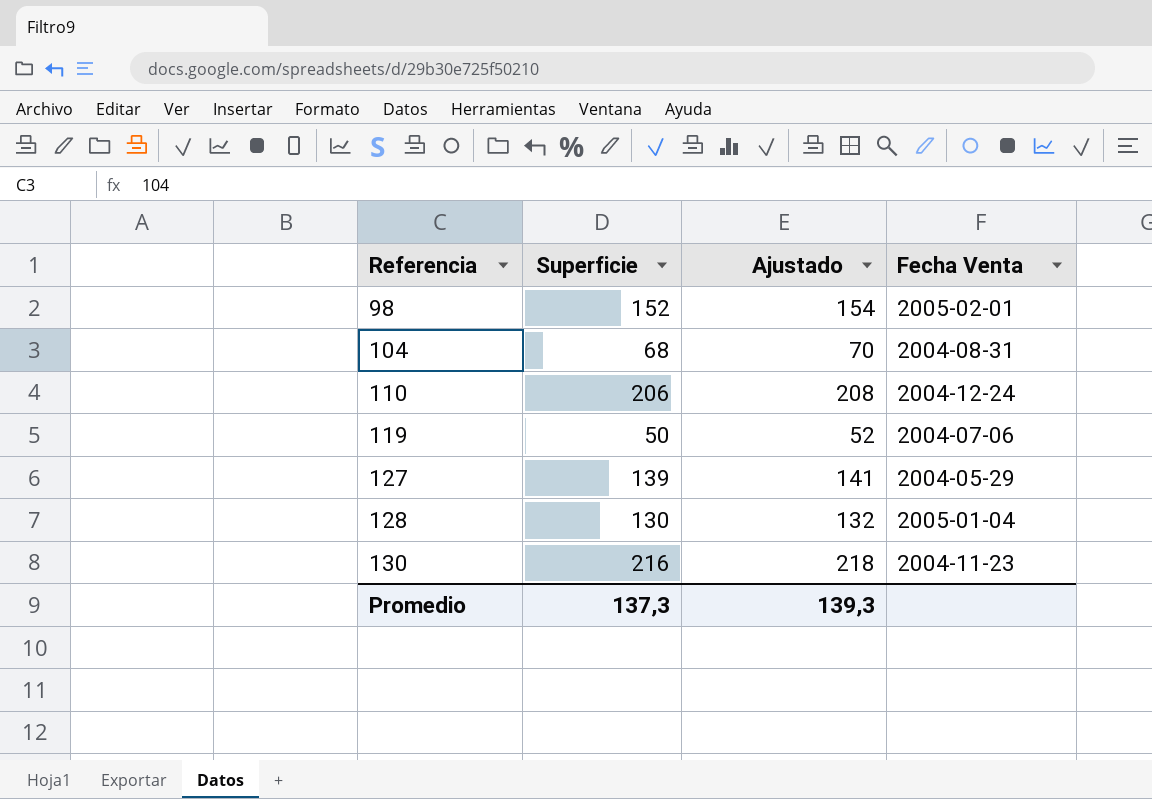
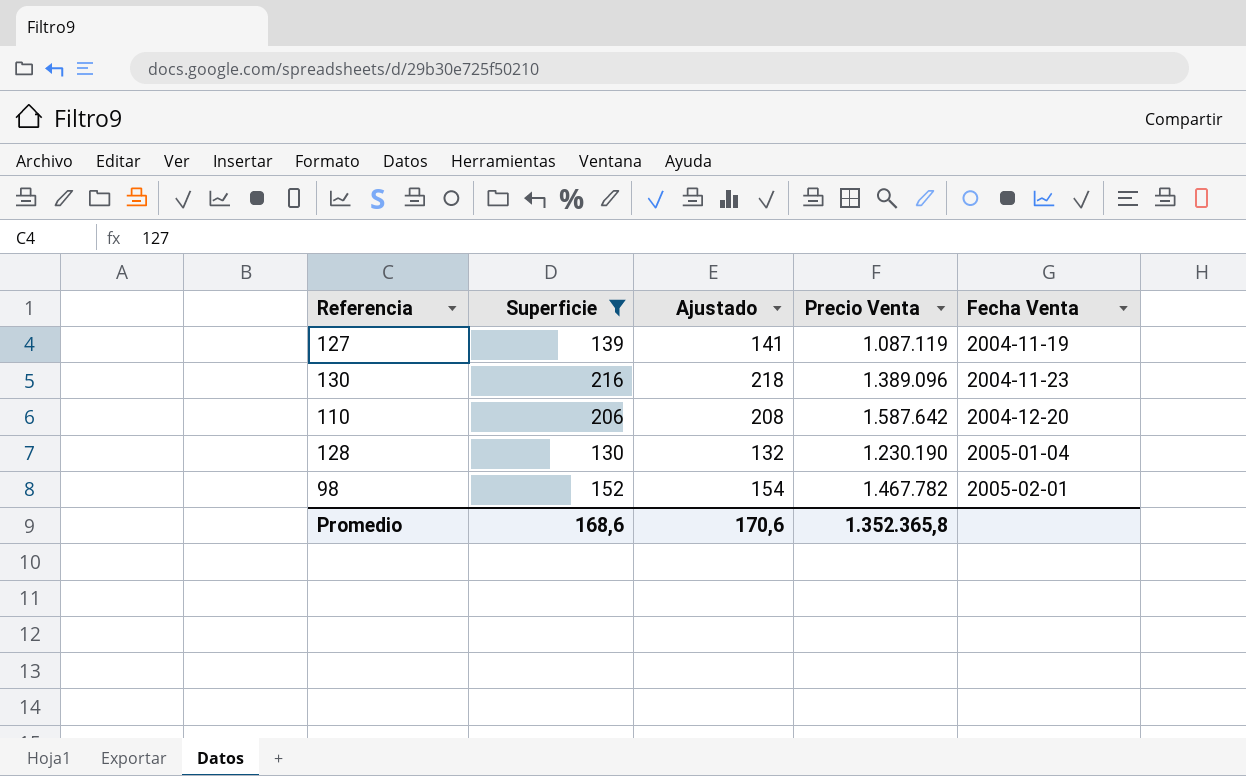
filter: none -> Superficie >= 130
row order: Referencia ascending -> Fecha Venta ascending
column Precio Venta | position: none -> 4
127 | Fecha Venta: 2004-05-29 -> 2004-11-19
110 | Fecha Venta: 2004-12-24 -> 2004-12-20
Promedio | Superficie: 137,3 -> 168,6
Promedio | Ajustado: 139,3 -> 170,6

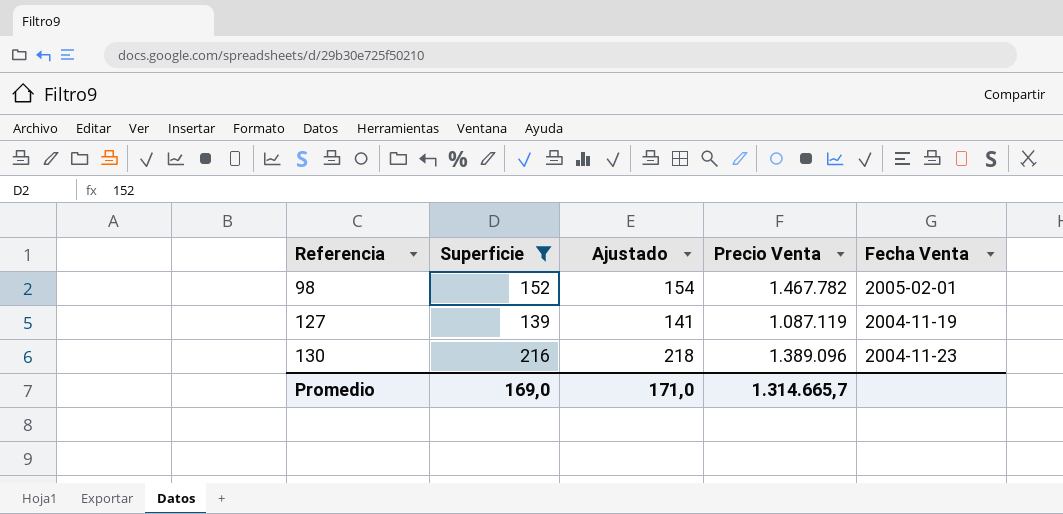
row order: Fecha Venta ascending -> Referencia ascending
row 110: 206 | 208 | 1.587.642 | 2004-12-20 -> none
row 128: 130 | 132 | 1.230.190 | 2005-01-04 -> none
Promedio | Superficie: 168,6 -> 169,0
Promedio | Ajustado: 170,6 -> 171,0
Promedio | Precio Venta: 1.352.365,8 -> 1.314.665,7

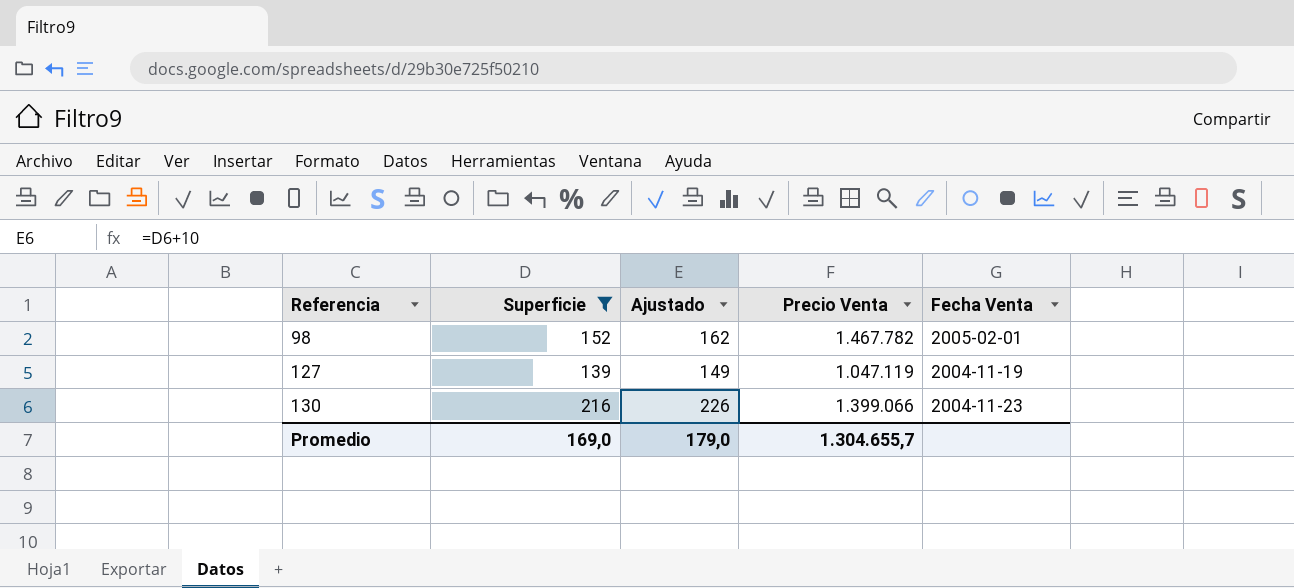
column Ajustado | formula: [Superficie] + 2 -> [Superficie] + 10
127 | Precio Venta: 1.087.119 -> 1.047.119
130 | Precio Venta: 1.389.096 -> 1.399.066
Promedio | Ajustado: 171,0 -> 179,0
Promedio | Precio Venta: 1.314.665,7 -> 1.304.655,7

